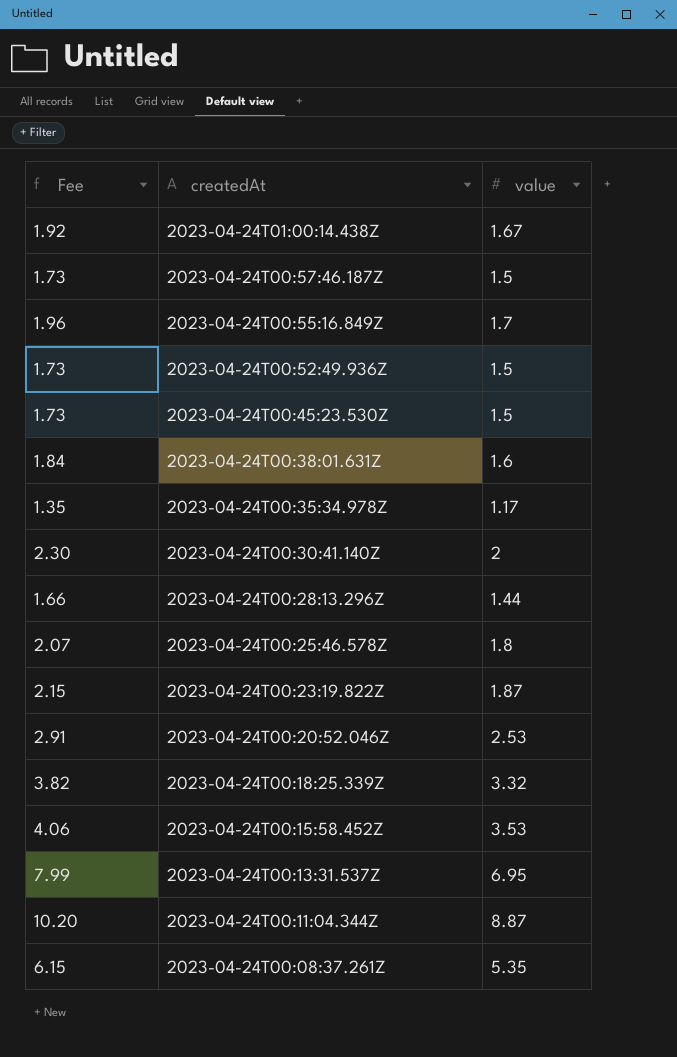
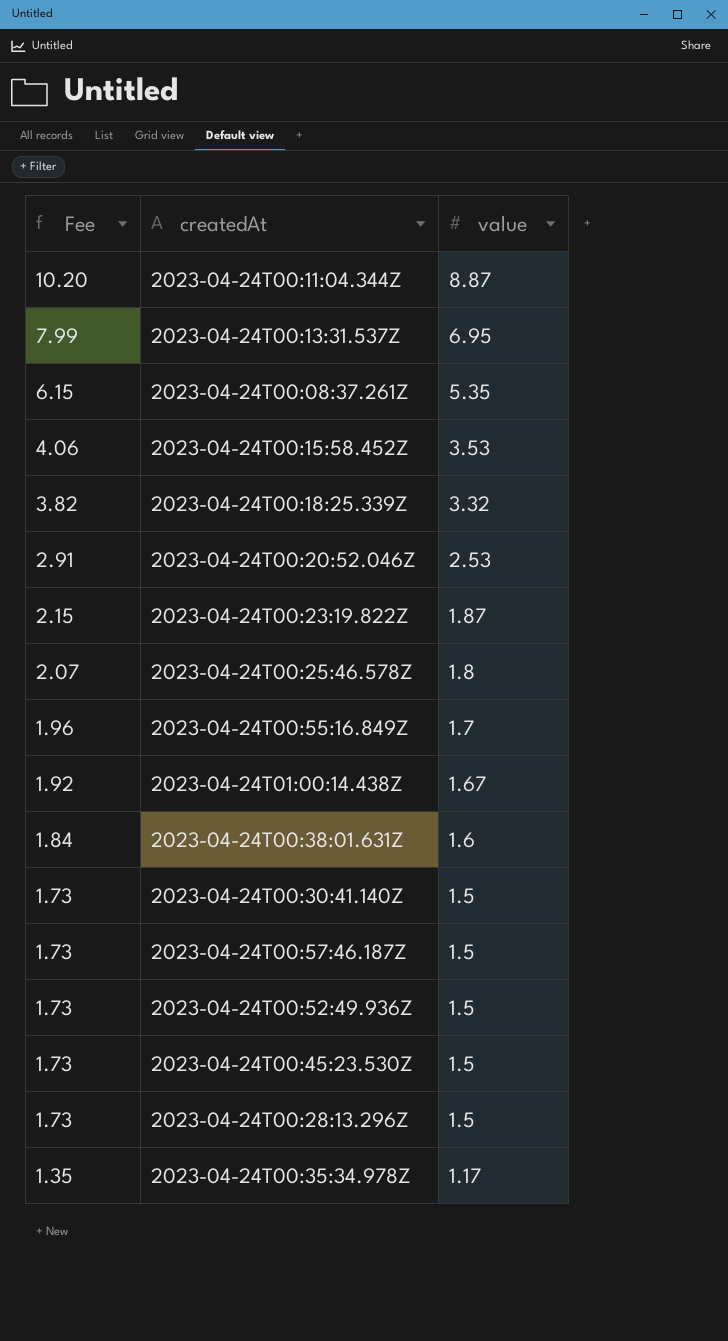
row order: createdAt descending -> Fee descending
2023-04-24T00:30:41.140Z | Fee: 2.30 -> 1.73
2023-04-24T00:30:41.140Z | value: 2 -> 1.5
2023-04-24T00:28:13.296Z | Fee: 1.66 -> 1.73
2023-04-24T00:28:13.296Z | value: 1.44 -> 1.5

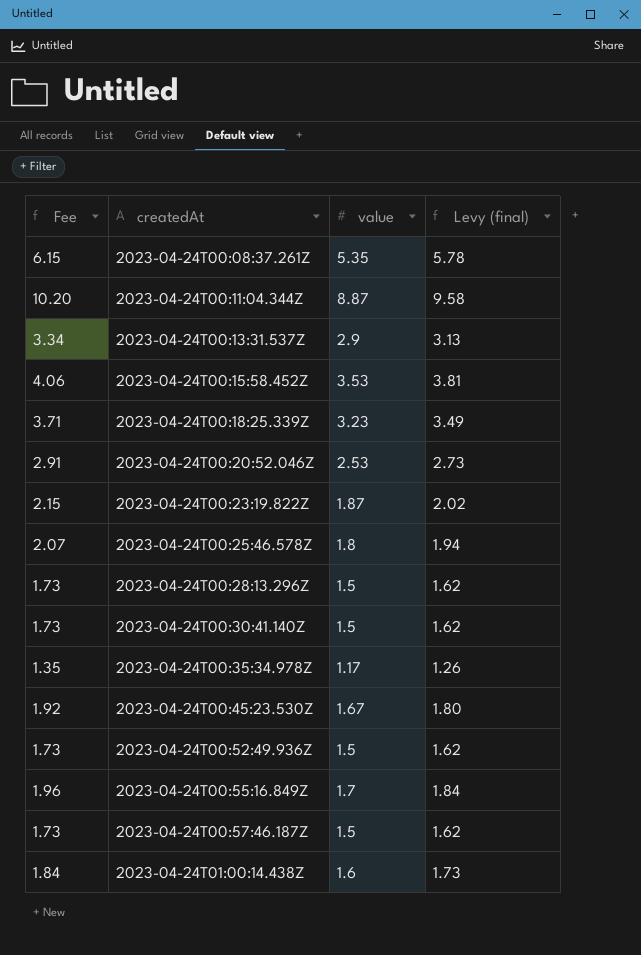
row order: Fee descending -> createdAt ascending
column Levy (final) | formula: none -> [value] * 1.08
row 2023-04-24T00:38:01.631Z: 1.84 | 1.6 -> none
2023-04-24T00:13:31.537Z | Fee: 7.99 -> 3.34
2023-04-24T00:13:31.537Z | value: 6.95 -> 2.9
2023-04-24T00:18:25.339Z | Fee: 3.82 -> 3.71
2023-04-24T00:18:25.339Z | value: 3.32 -> 3.23
2023-04-24T00:45:23.530Z | Fee: 1.73 -> 1.92
2023-04-24T00:45:23.530Z | value: 1.5 -> 1.67
2023-04-24T01:00:14.438Z | Fee: 1.92 -> 1.84
2023-04-24T01:00:14.438Z | value: 1.67 -> 1.6

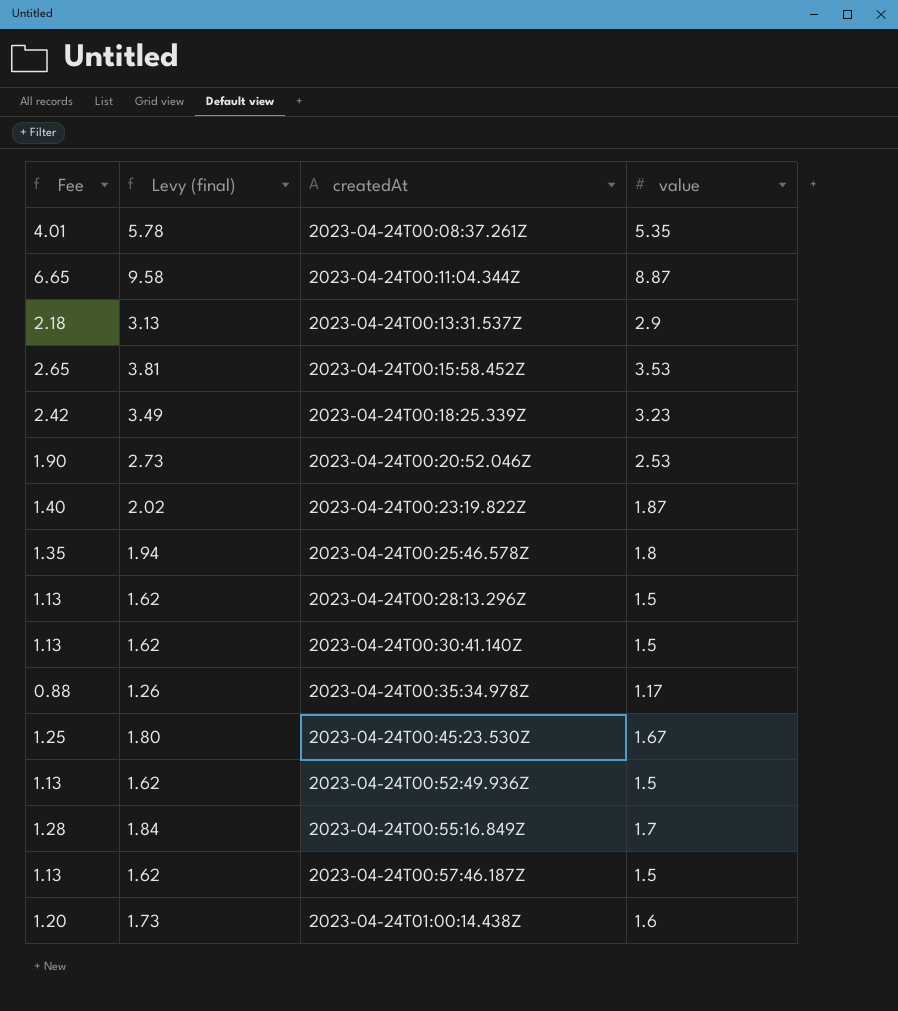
column Fee | formula: [value] * 1.15 -> [value] * 0.75
column Levy (final) | position: 4 -> 2

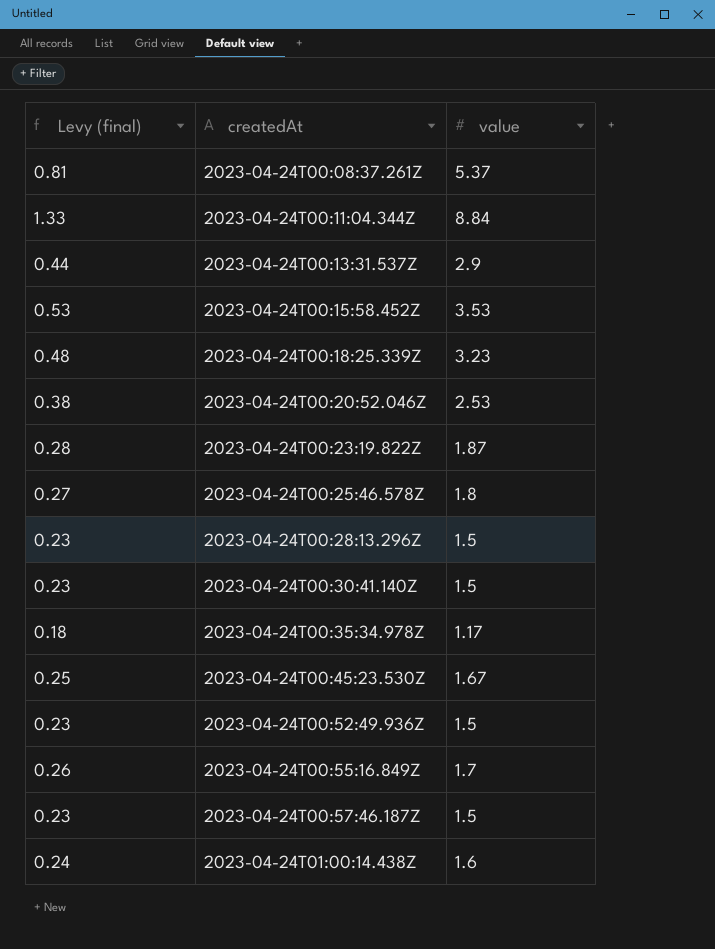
column Fee | formula: [value] * 0.75 -> none
column Levy (final) | formula: [value] * 1.08 -> [value] * 0.15
2023-04-24T00:08:37.261Z | value: 5.35 -> 5.37
2023-04-24T00:11:04.344Z | value: 8.87 -> 8.84

